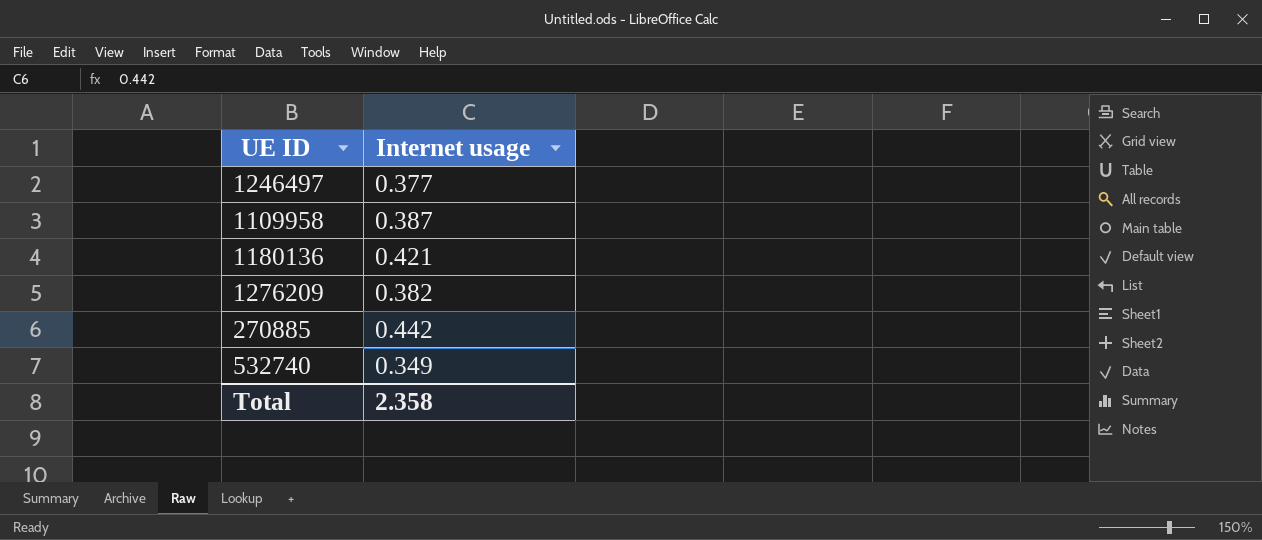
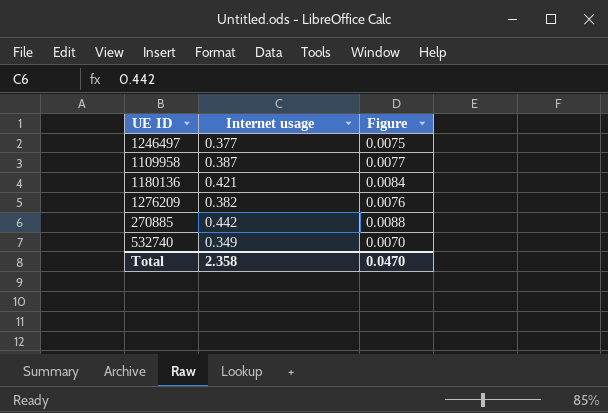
column Figure | formula: none -> [Internet usage] * 0.02

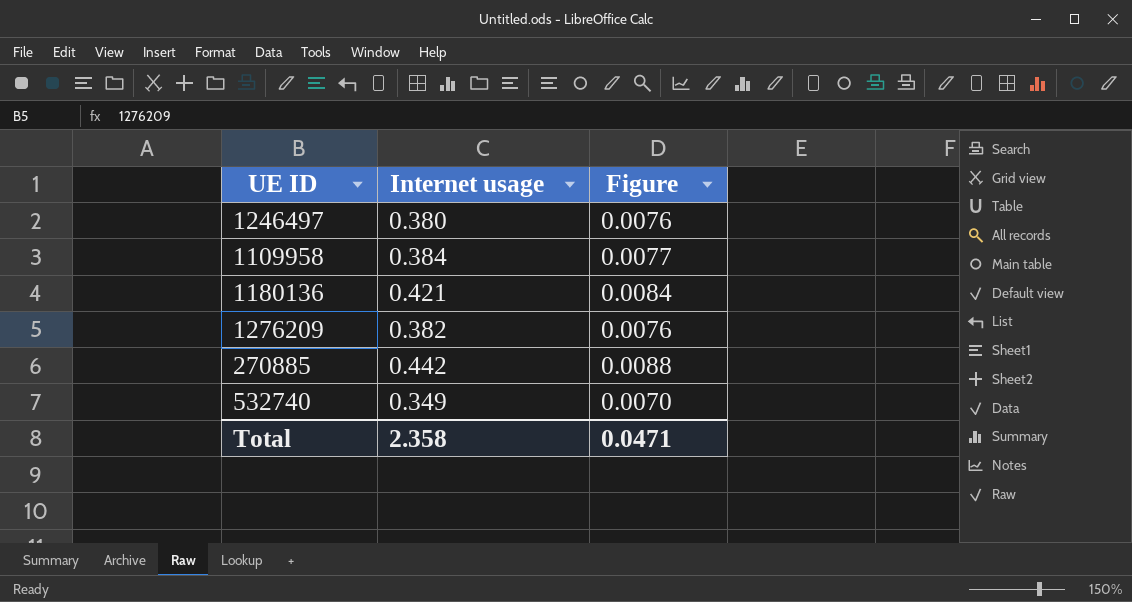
1246497 | Internet usage: 0.377 -> 0.380
1246497 | Figure: 0.0075 -> 0.0076
1109958 | Internet usage: 0.387 -> 0.384
Total | Figure: 0.0470 -> 0.0471

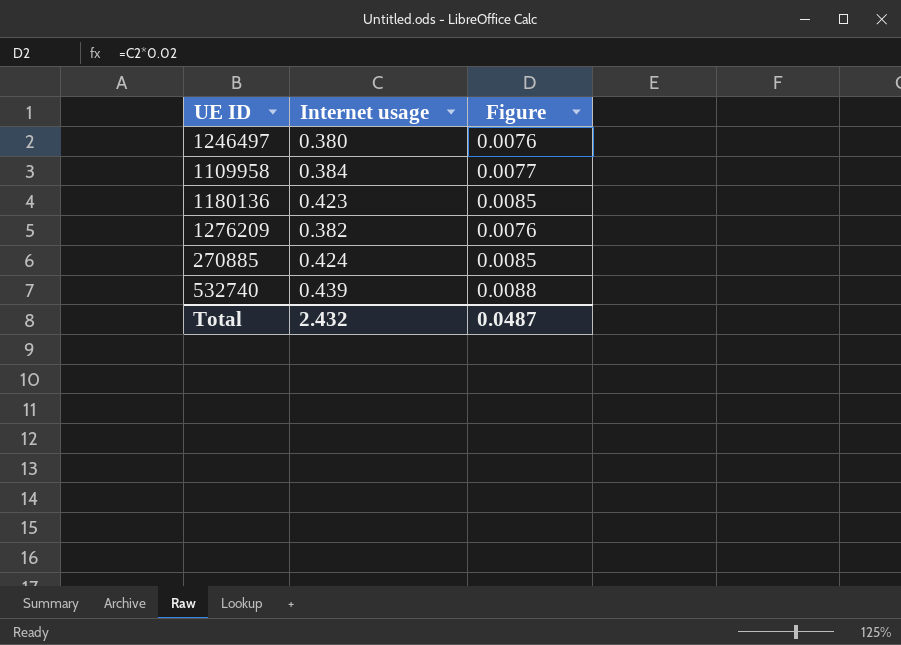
1180136 | Internet usage: 0.421 -> 0.423
1180136 | Figure: 0.0084 -> 0.0085
270885 | Internet usage: 0.442 -> 0.424
270885 | Figure: 0.0088 -> 0.0085
532740 | Internet usage: 0.349 -> 0.439
532740 | Figure: 0.0070 -> 0.0088
Total | Internet usage: 2.358 -> 2.432
Total | Figure: 0.0471 -> 0.0487

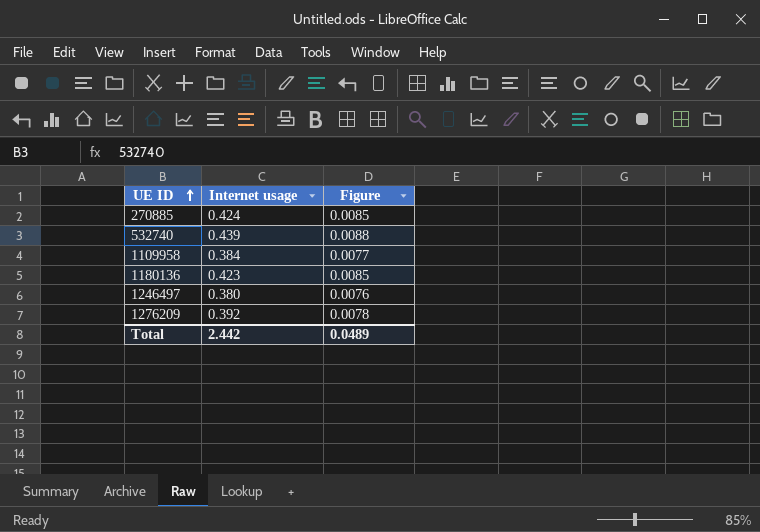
row order: none -> UE ID ascending
1276209 | Internet usage: 0.382 -> 0.392
1276209 | Figure: 0.0076 -> 0.0078
Total | Internet usage: 2.432 -> 2.442
Total | Figure: 0.0487 -> 0.0489

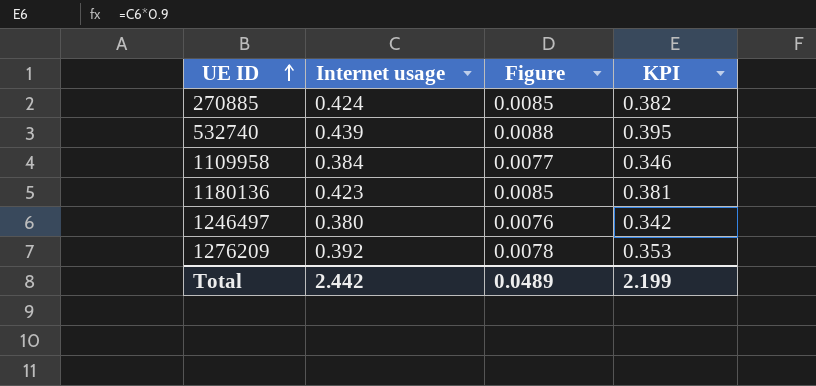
column KPI | formula: none -> [Internet usage] * 0.9

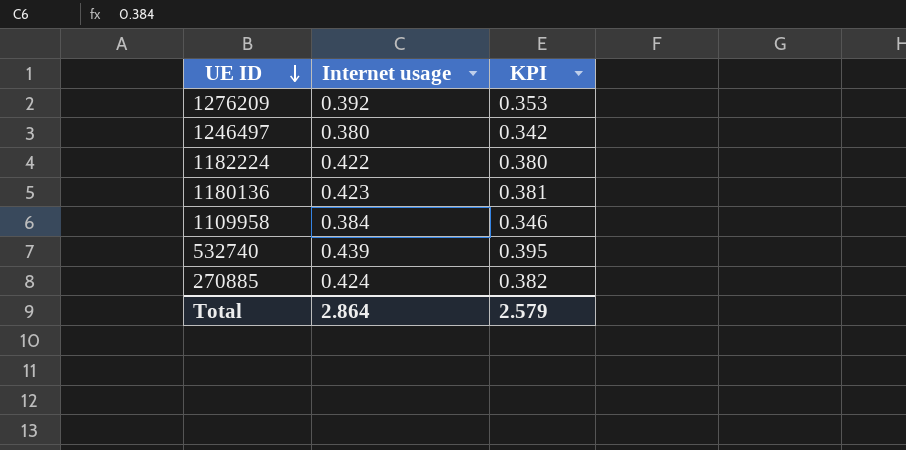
row order: UE ID ascending -> UE ID descending
column Figure | formula: [Internet usage] * 0.02 -> none
row 1182224: none -> 0.422 | 0.380
Total | Internet usage: 2.442 -> 2.864
Total | KPI: 2.199 -> 2.579

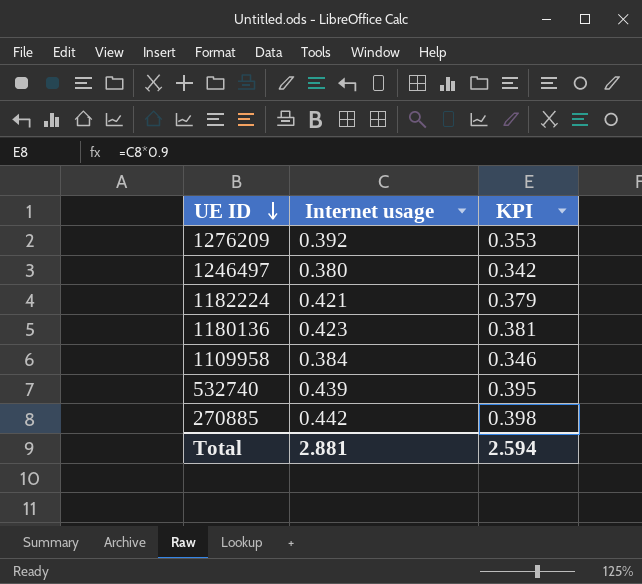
1182224 | Internet usage: 0.422 -> 0.421
1182224 | KPI: 0.380 -> 0.379
270885 | Internet usage: 0.424 -> 0.442
270885 | KPI: 0.382 -> 0.398
Total | Internet usage: 2.864 -> 2.881
Total | KPI: 2.579 -> 2.594

